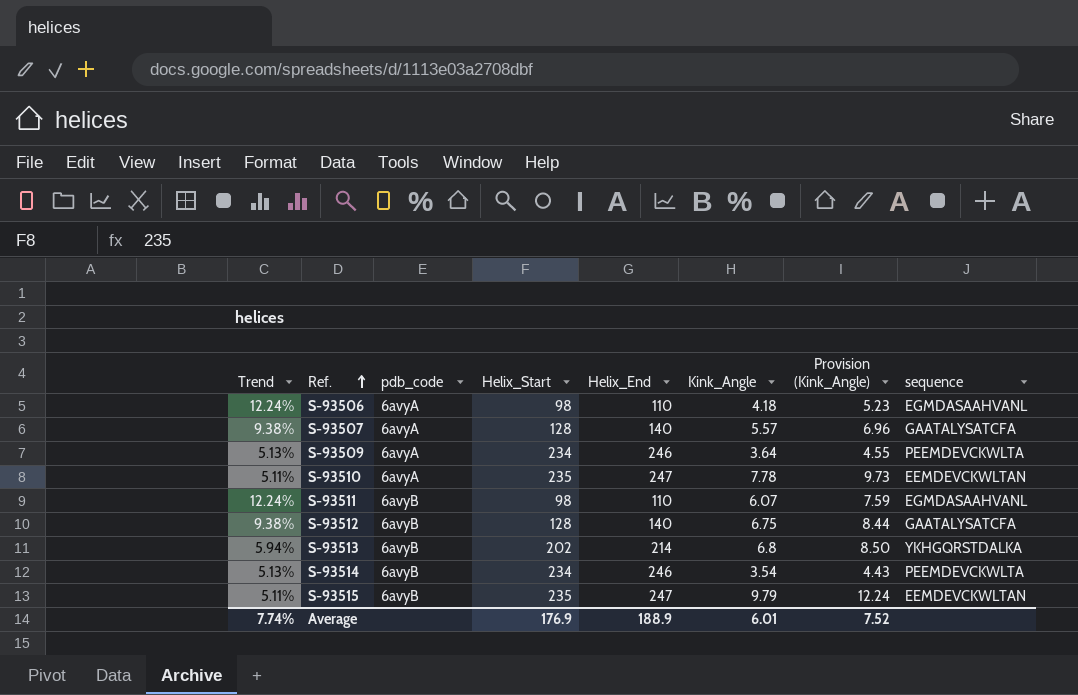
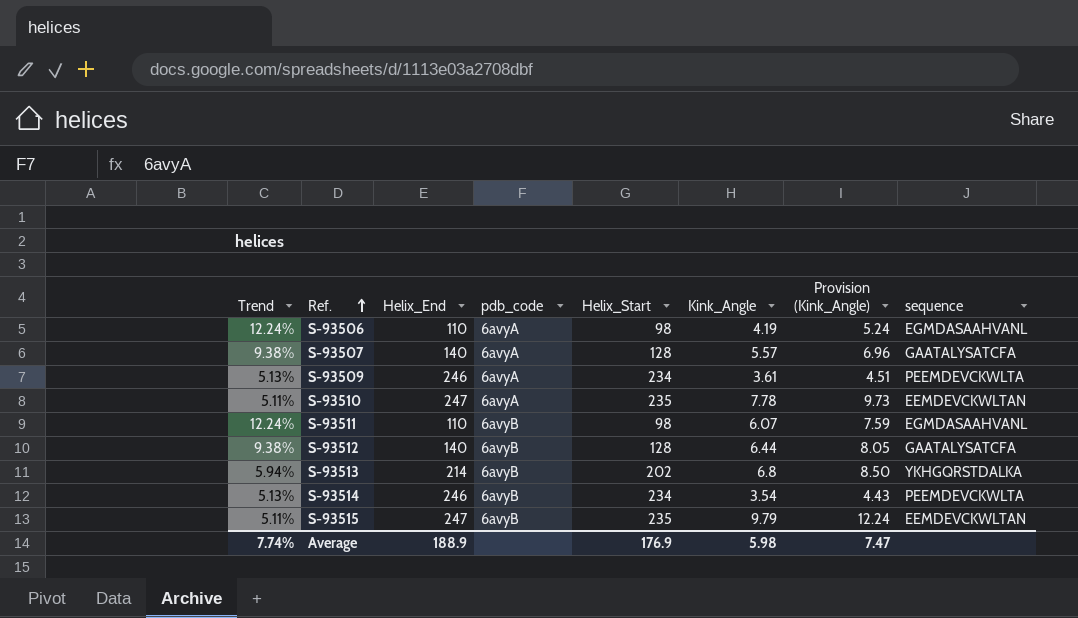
column Helix_End | position: 5 -> 3
S-93506 | Kink_Angle: 4.18 -> 4.19
S-93506 | Provision (Kink_Angle): 5.23 -> 5.24
S-93509 | Kink_Angle: 3.64 -> 3.61
S-93509 | Provision (Kink_Angle): 4.55 -> 4.51
S-93512 | Kink_Angle: 6.75 -> 6.44
S-93512 | Provision (Kink_Angle): 8.44 -> 8.05
Average | Kink_Angle: 6.01 -> 5.98
Average | Provision (Kink_Angle): 7.52 -> 7.47

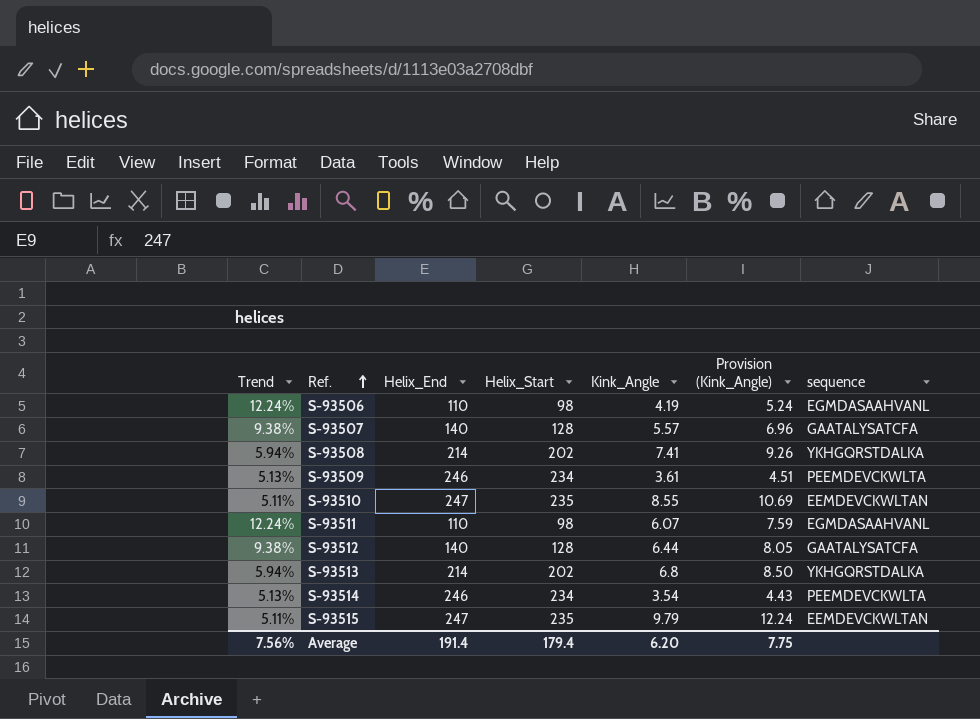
column pdb_code | position: 4 -> none
row S-93508: none -> 5.94% | 214 | 202 | 7.41 | 9.26 | YKHGQRSTDALKA
S-93510 | Kink_Angle: 7.78 -> 8.55
S-93510 | Provision (Kink_Angle): 9.73 -> 10.69
Average | Trend: 7.74% -> 7.56%
Average | Helix_End: 188.9 -> 191.4
Average | Helix_Start: 176.9 -> 179.4
Average | Kink_Angle: 5.98 -> 6.20
Average | Provision (Kink_Angle): 7.47 -> 7.75

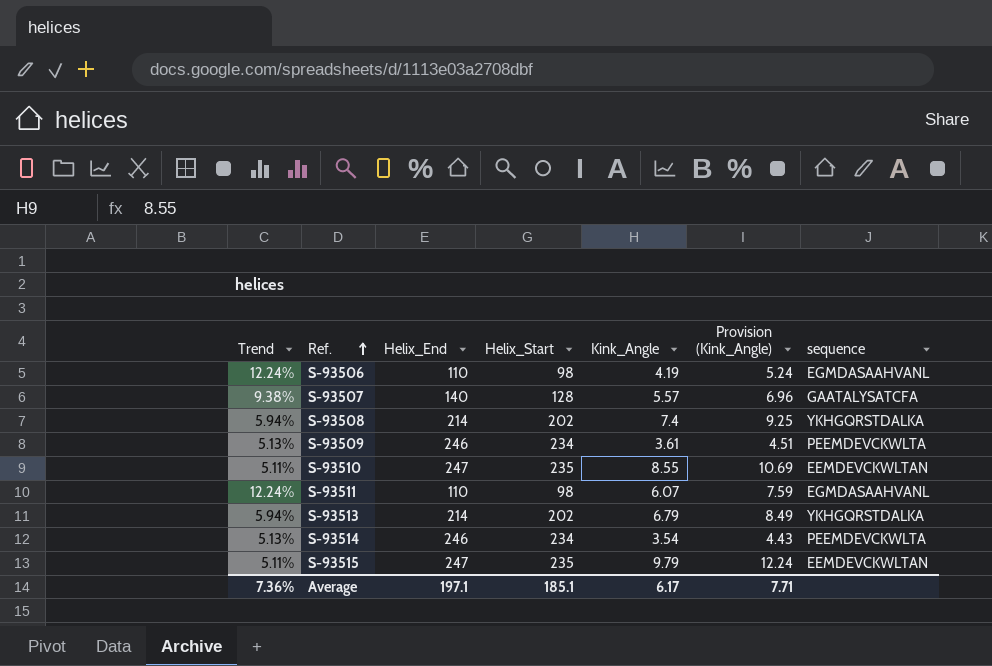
row S-93512: 9.38% | 140 | 128 | 6.44 | 8.05 | GAATALYSATCFA -> none
S-93508 | Kink_Angle: 7.41 -> 7.4
S-93508 | Provision (Kink_Angle): 9.26 -> 9.25
S-93513 | Kink_Angle: 6.8 -> 6.79
S-93513 | Provision (Kink_Angle): 8.50 -> 8.49
Average | Trend: 7.56% -> 7.36%
Average | Helix_End: 191.4 -> 197.1
Average | Helix_Start: 179.4 -> 185.1
Average | Kink_Angle: 6.20 -> 6.17
Average | Provision (Kink_Angle): 7.75 -> 7.71

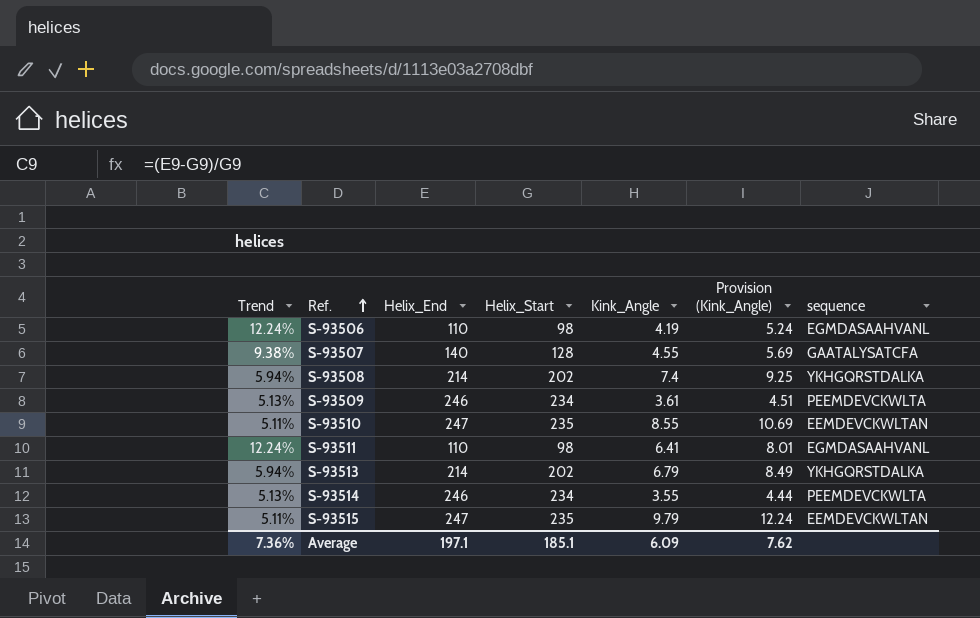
S-93507 | Kink_Angle: 5.57 -> 4.55
S-93507 | Provision (Kink_Angle): 6.96 -> 5.69
S-93511 | Kink_Angle: 6.07 -> 6.41
S-93511 | Provision (Kink_Angle): 7.59 -> 8.01
S-93514 | Kink_Angle: 3.54 -> 3.55
S-93514 | Provision (Kink_Angle): 4.43 -> 4.44
Average | Kink_Angle: 6.17 -> 6.09
Average | Provision (Kink_Angle): 7.71 -> 7.62

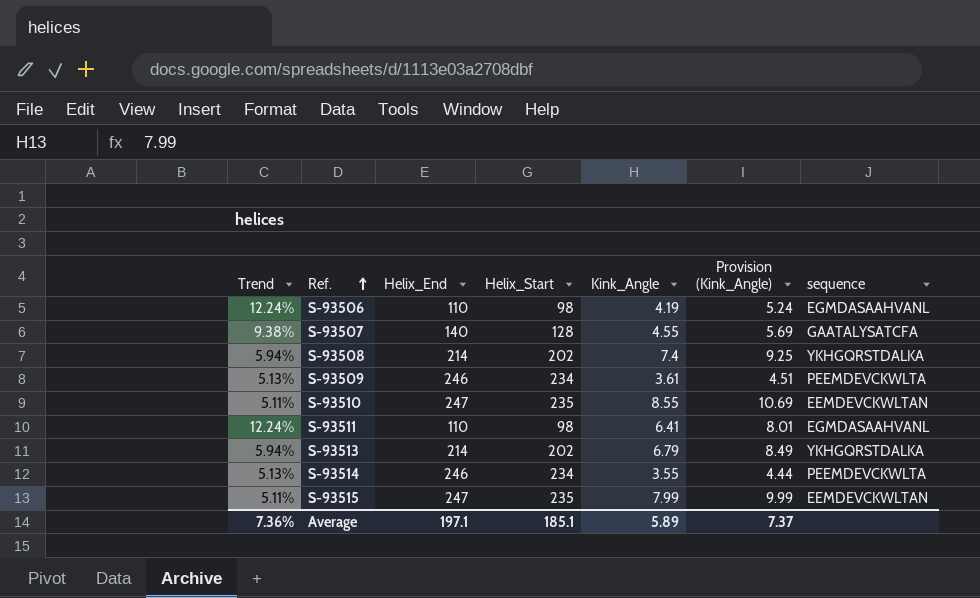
S-93515 | Kink_Angle: 9.79 -> 7.99
S-93515 | Provision (Kink_Angle): 12.24 -> 9.99
Average | Kink_Angle: 6.09 -> 5.89
Average | Provision (Kink_Angle): 7.62 -> 7.37

